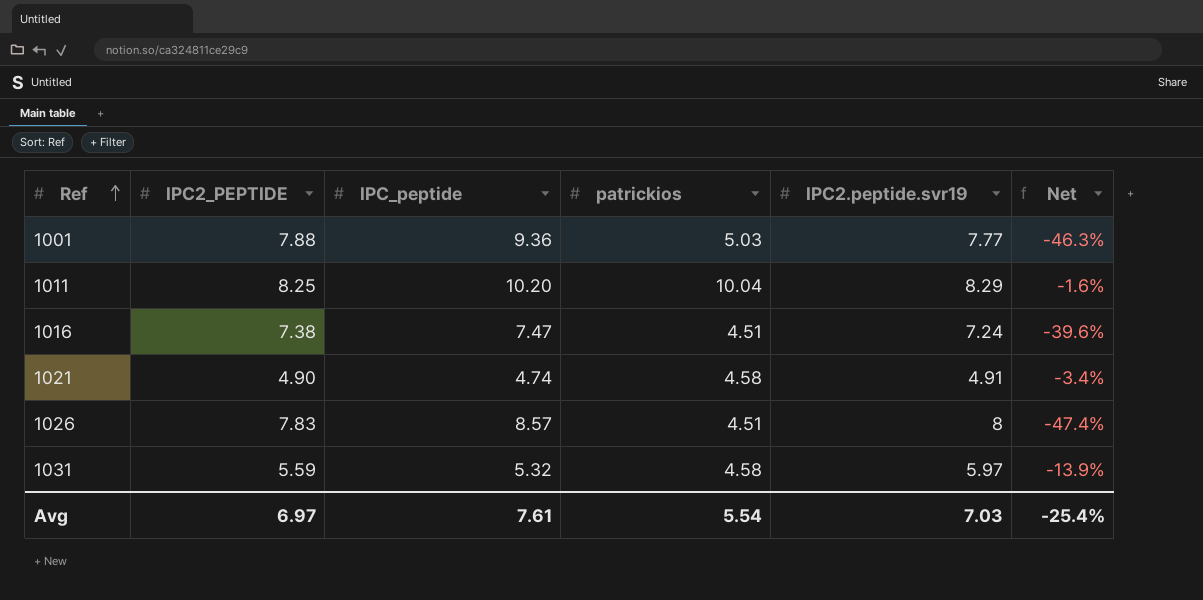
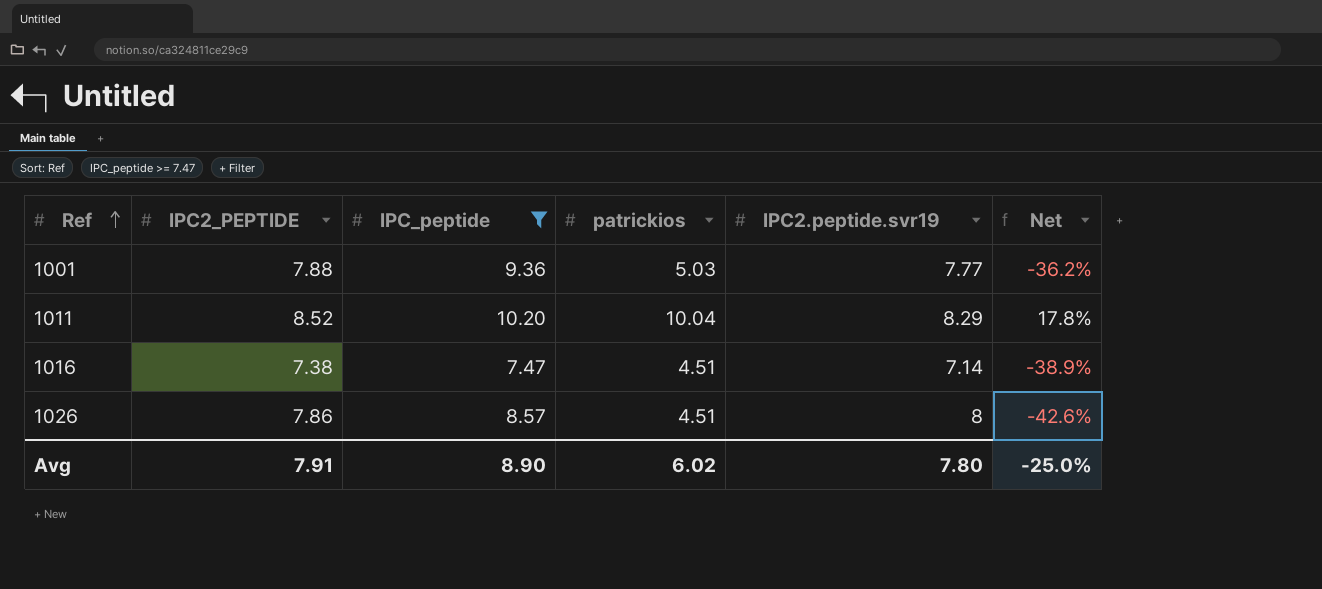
filter: none -> IPC_peptide >= 7.47
column Net | formula: ([patrickios] - [IPC_peptide]) / [IPC_peptide] -> ([patrickios] - [IPC2_PEPTIDE]) / [IPC2_PEPTIDE]
1011 | IPC2_PEPTIDE: 8.25 -> 8.52
1016 | IPC2.peptide.svr19: 7.24 -> 7.14
1026 | IPC2_PEPTIDE: 7.83 -> 7.86
Avg | IPC2_PEPTIDE: 6.97 -> 7.91
Avg | IPC_peptide: 7.61 -> 8.90
Avg | patrickios: 5.54 -> 6.02
Avg | IPC2.peptide.svr19: 7.03 -> 7.80
Avg | Net: -25.4% -> -25.0%

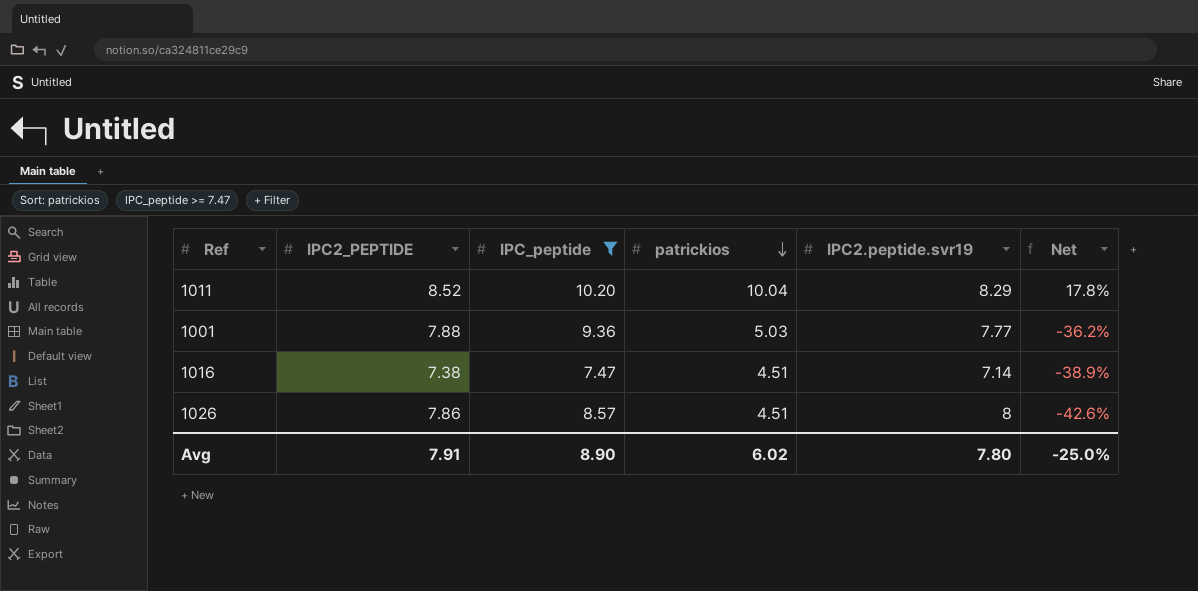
row order: Ref ascending -> patrickios descending

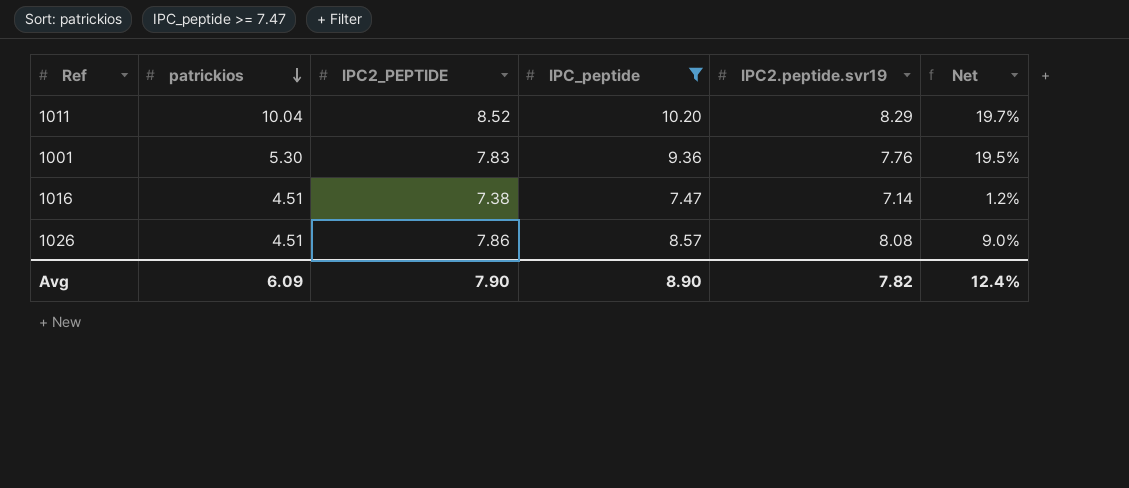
column patrickios | position: 4 -> 2
column Net | formula: ([patrickios] - [IPC2_PEPTIDE]) / [IPC2_PEPTIDE] -> ([IPC_peptide] - [IPC2_PEPTIDE]) / [IPC2_PEPTIDE]
1001 | patrickios: 5.03 -> 5.30
1001 | IPC2_PEPTIDE: 7.88 -> 7.83
1001 | IPC2.peptide.svr19: 7.77 -> 7.76
1026 | IPC2.peptide.svr19: 8 -> 8.08
Avg | patrickios: 6.02 -> 6.09
Avg | IPC2_PEPTIDE: 7.91 -> 7.90
Avg | IPC2.peptide.svr19: 7.80 -> 7.82
Avg | Net: -25.0% -> 12.4%

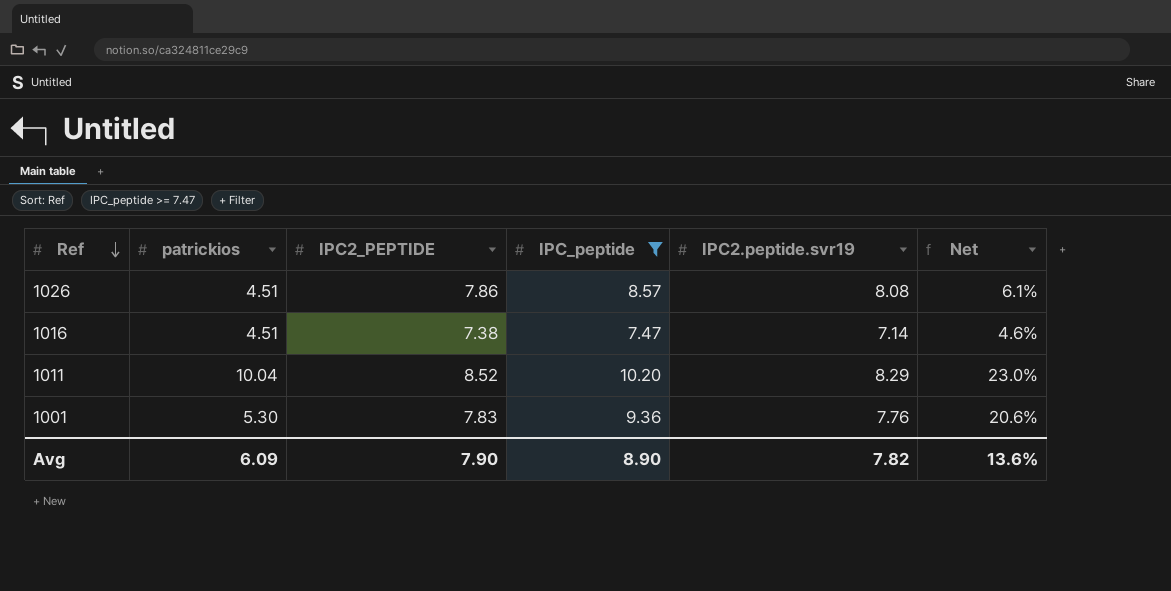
row order: patrickios descending -> Ref descending
column Net | formula: ([IPC_peptide] - [IPC2_PEPTIDE]) / [IPC2_PEPTIDE] -> ([IPC_peptide] - [IPC2.peptide.svr19]) / [IPC2.peptide.svr19]
Avg | Net: 12.4% -> 13.6%

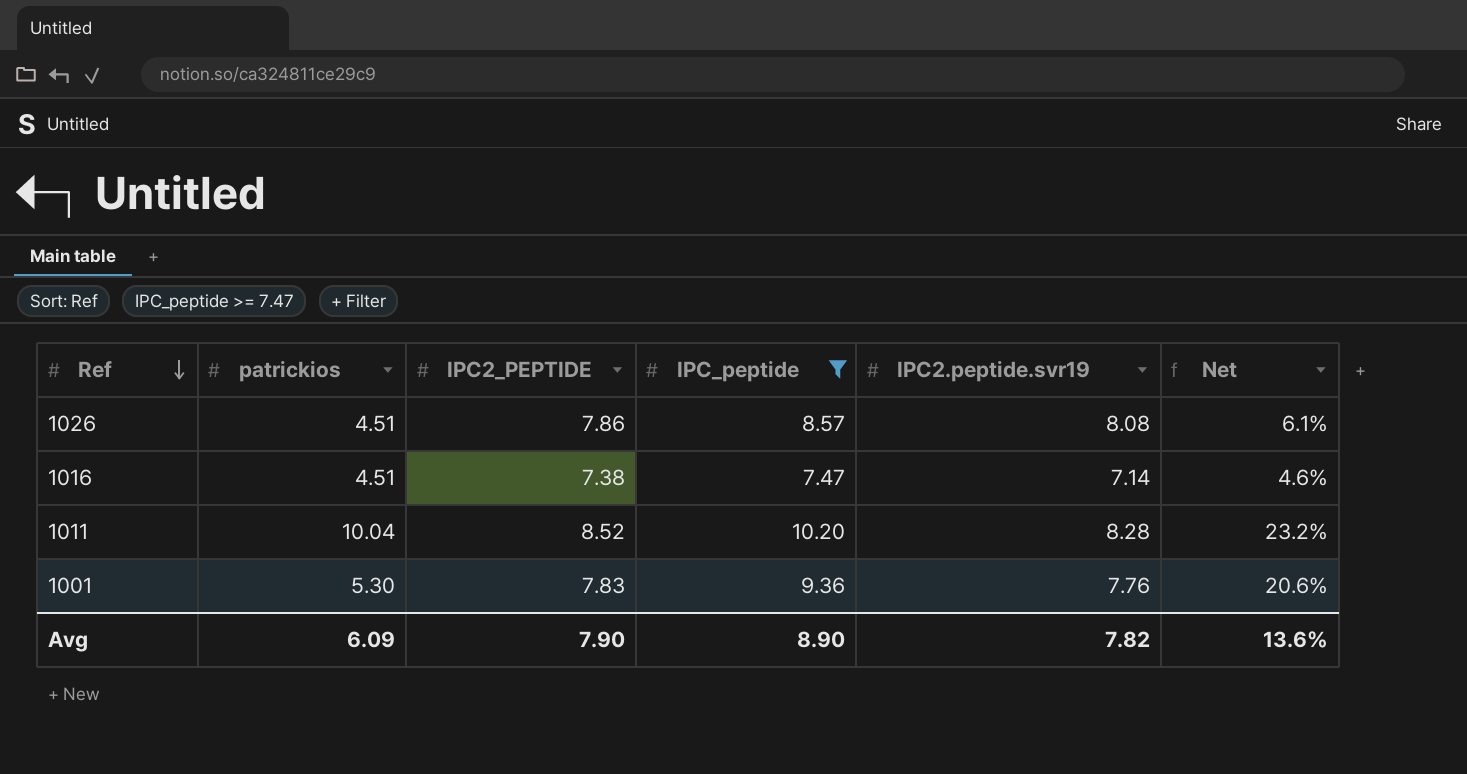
1011 | IPC2.peptide.svr19: 8.29 -> 8.28
1011 | Net: 23.0% -> 23.2%

